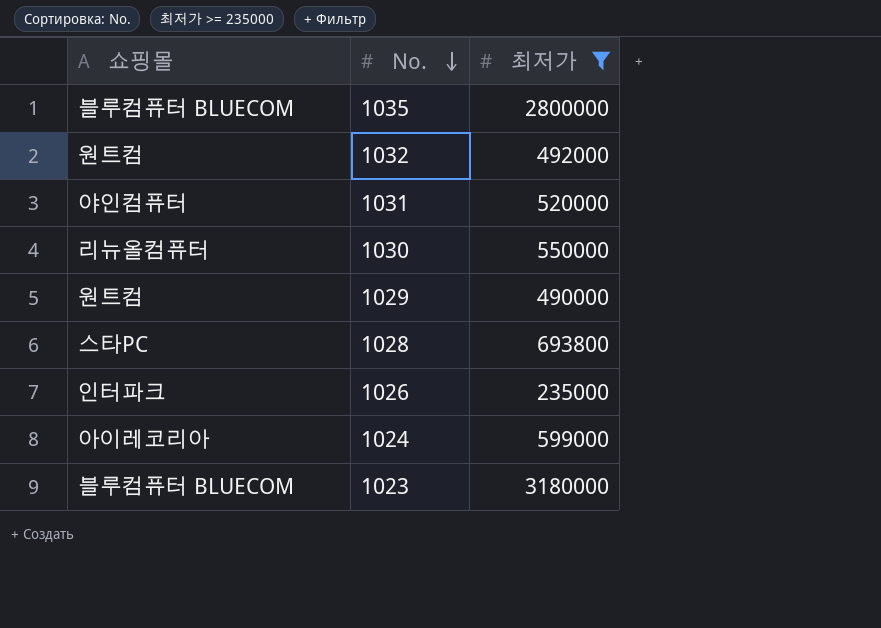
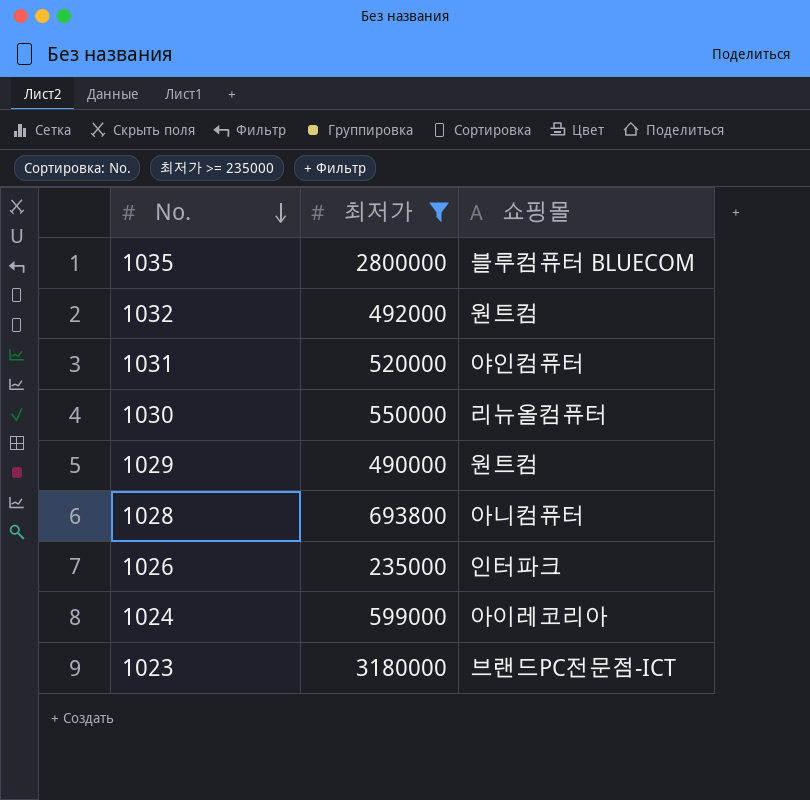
column 쇼핑몰 | position: 1 -> 3
1028 | 쇼핑몰: 스타PC -> 아니컴퓨터
1023 | 쇼핑몰: 블루컴퓨터 BLUECOM -> 브랜드PC전문점-ICT

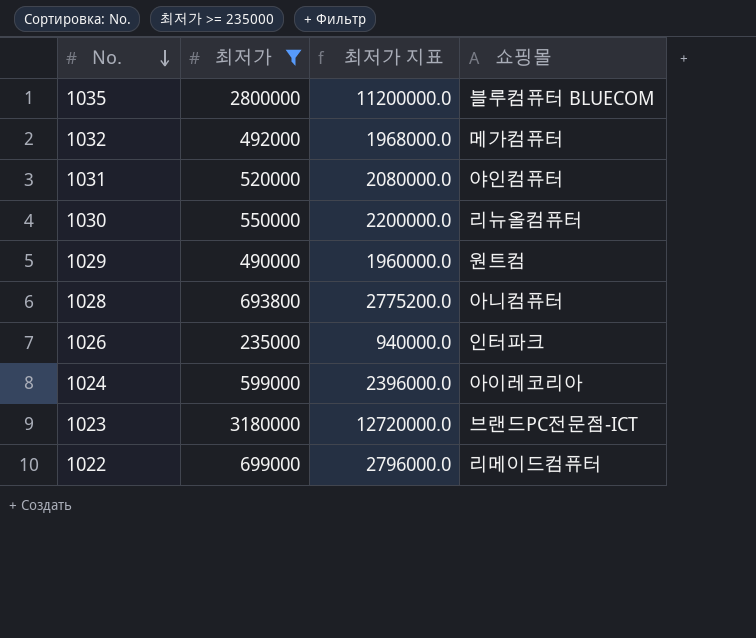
column 최저가 지표 | formula: none -> [최저가] * 4
1032 | 쇼핑몰: 원트컴 -> 메가컴퓨터
row 1022: none -> 699000 | 2796000.0 | 리메이드컴퓨터

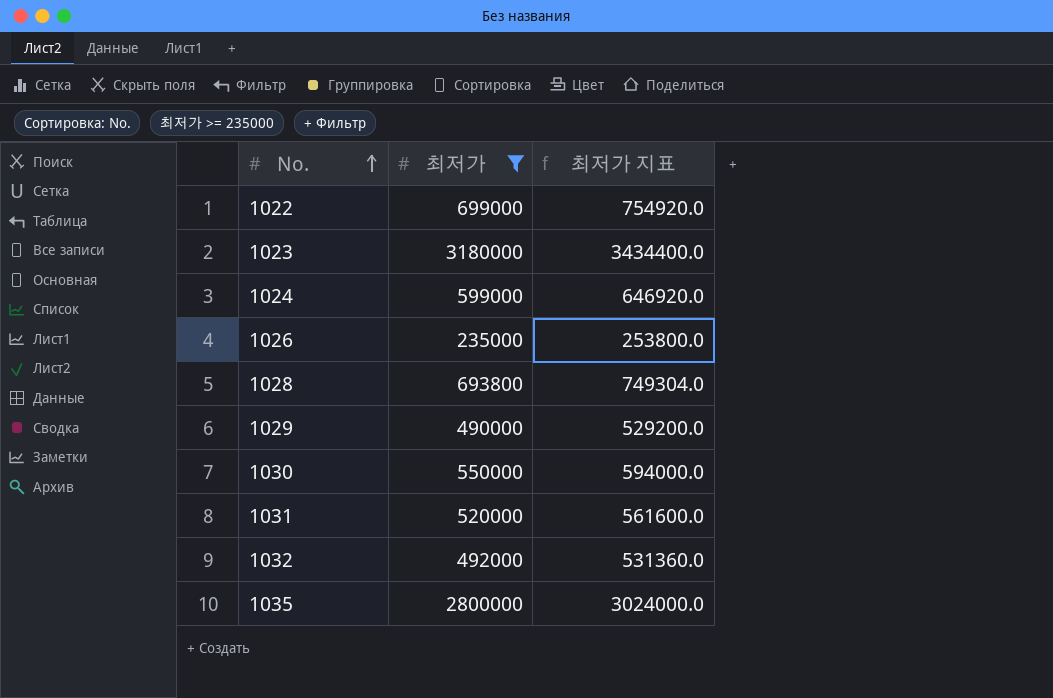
row order: No. descending -> No. ascending
column 쇼핑몰 | position: 4 -> none
column 최저가 지표 | formula: [최저가] * 4 -> [최저가] * 1.08

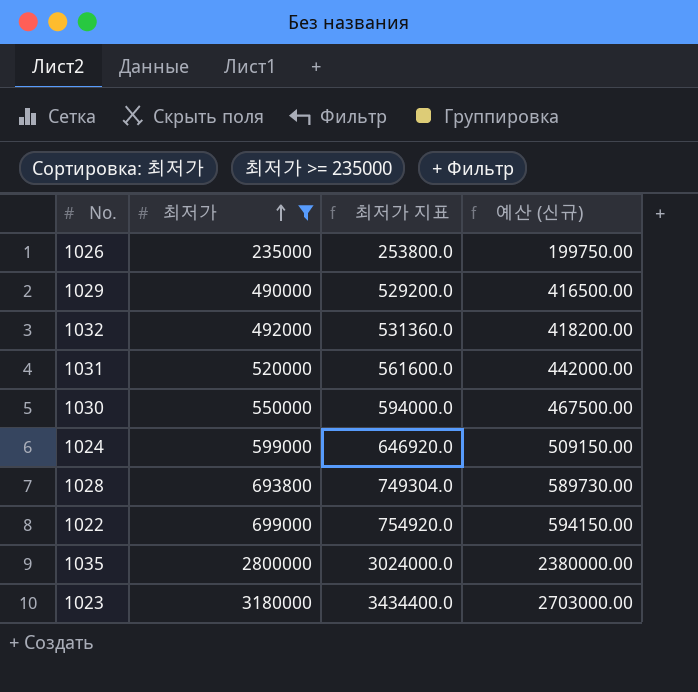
row order: No. ascending -> 최저가 ascending
column 예산 (신규) | formula: none -> [최저가] * 0.85

